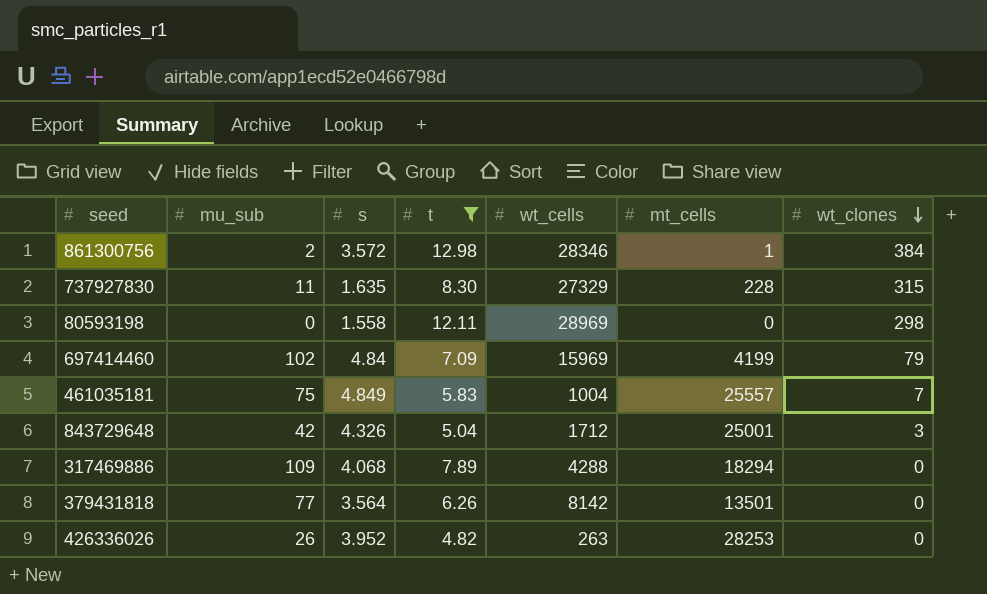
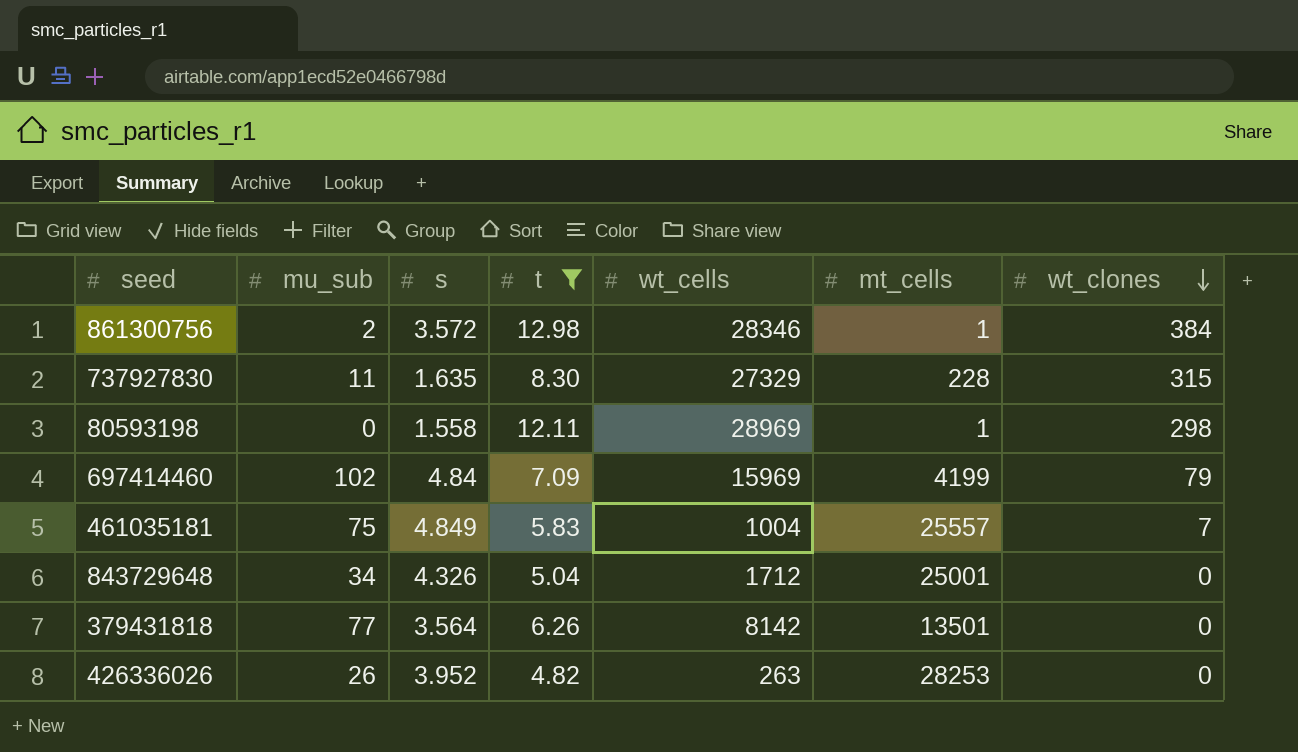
row 317469886: 109 | 4.068 | 7.89 | 4288 | 18294 | 0 -> none
80593198 | mt_cells: 0 -> 1
843729648 | mu_sub: 42 -> 34
843729648 | wt_clones: 3 -> 0

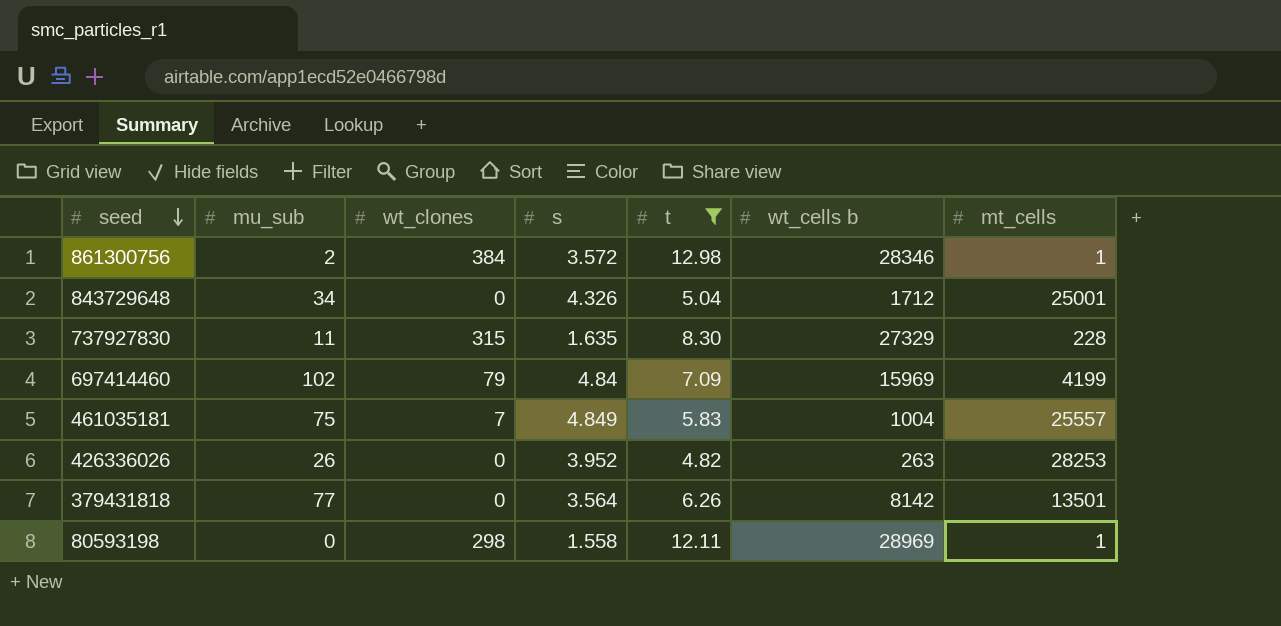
row order: wt_clones descending -> seed descending
column wt_clones | position: 7 -> 3
column name: wt_cells -> wt_cells b

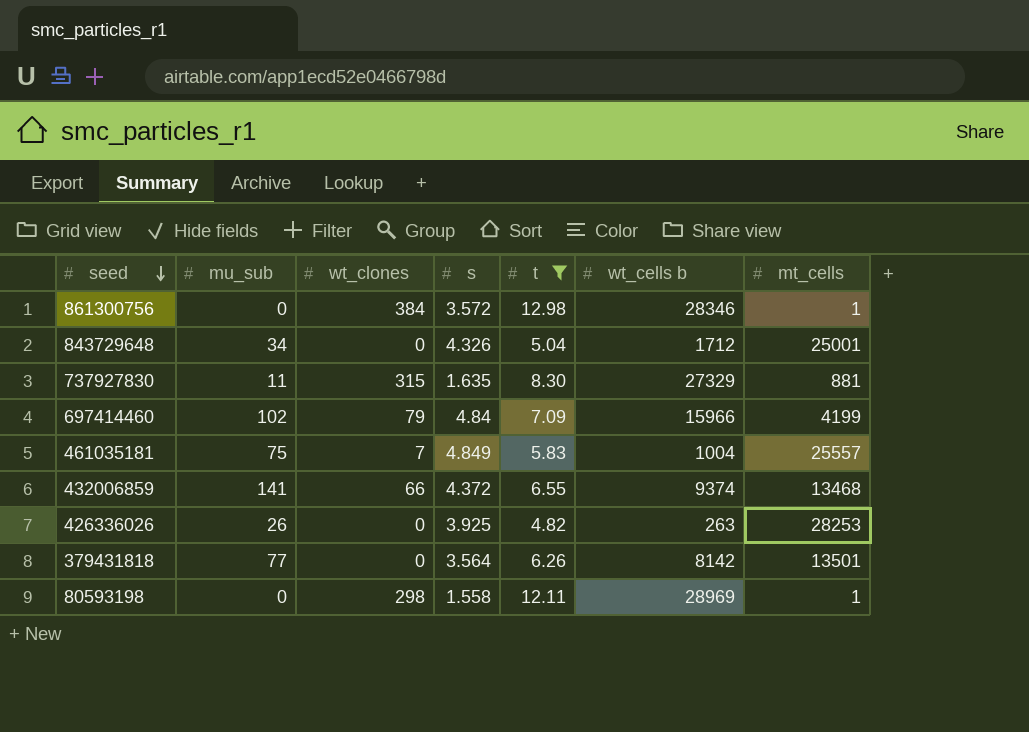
861300756 | mu_sub: 2 -> 0
737927830 | mt_cells: 228 -> 881
697414460 | wt_cells b: 15969 -> 15966
row 432006859: none -> 141 | 66 | 4.372 | 6.55 | 9374 | 13468
426336026 | s: 3.952 -> 3.925

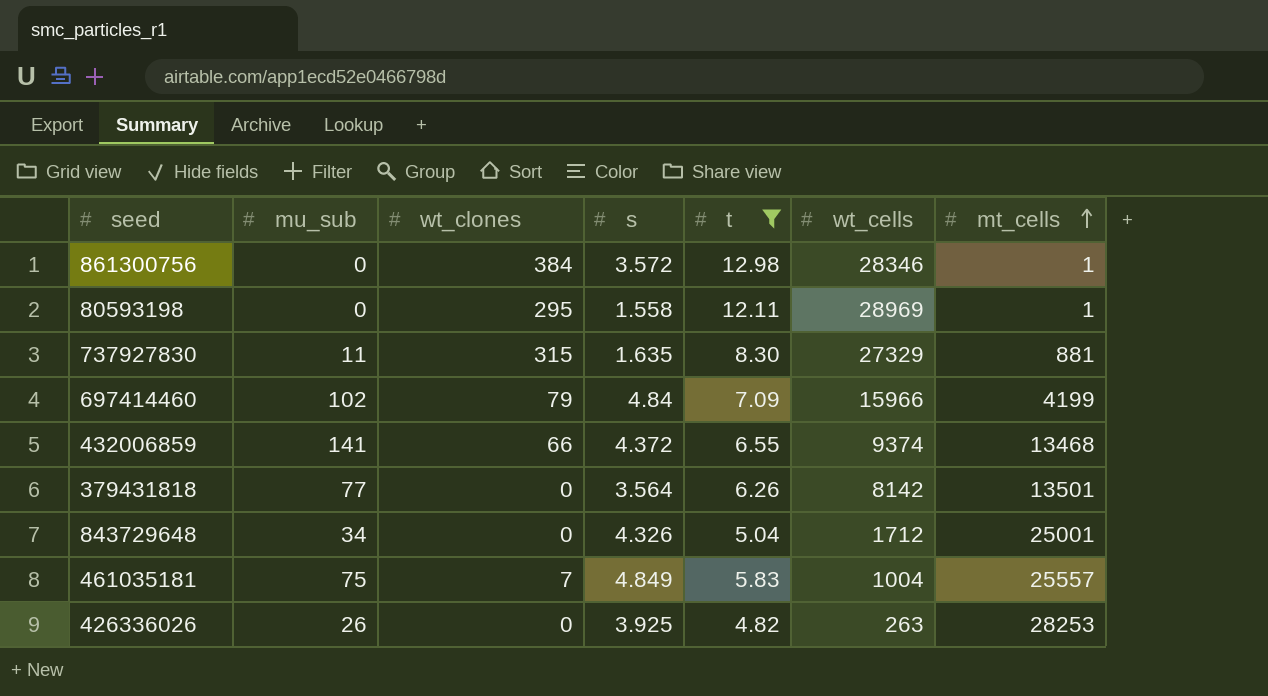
row order: seed descending -> mt_cells ascending
column name: wt_cells b -> wt_cells
80593198 | wt_clones: 298 -> 295

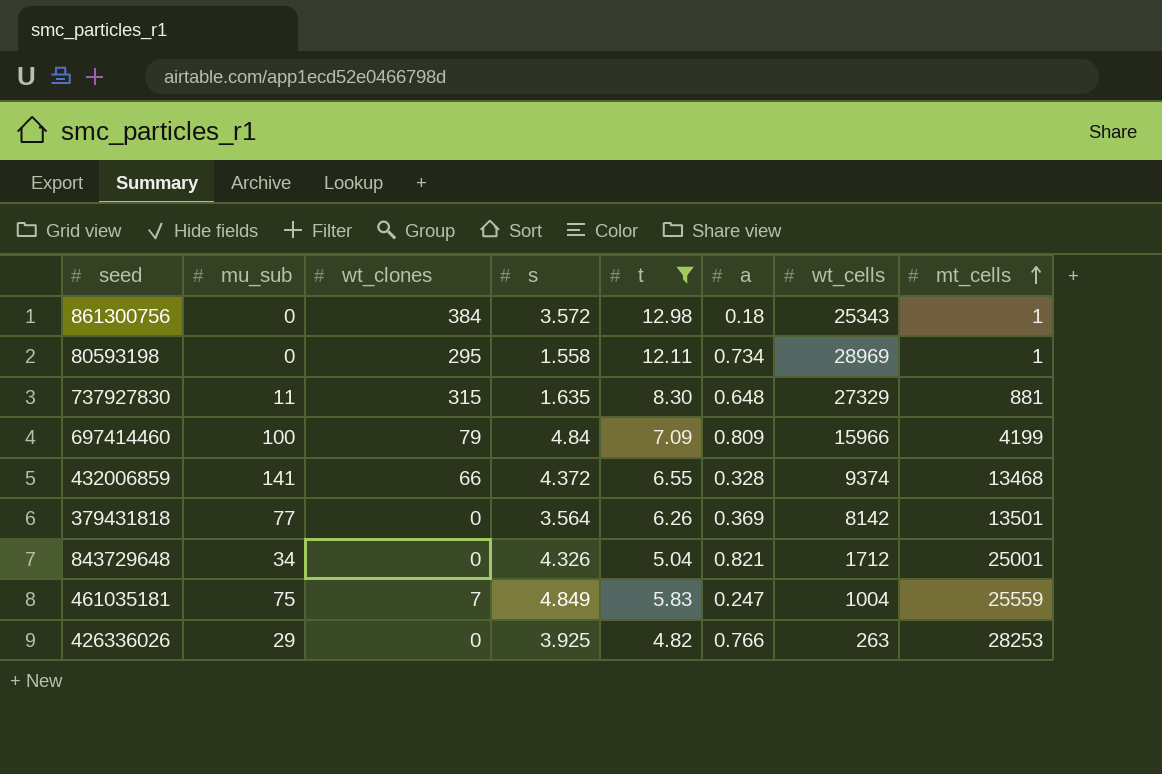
column a | position: none -> 6
861300756 | wt_cells: 28346 -> 25343
697414460 | mu_sub: 102 -> 100
461035181 | mt_cells: 25557 -> 25559
426336026 | mu_sub: 26 -> 29

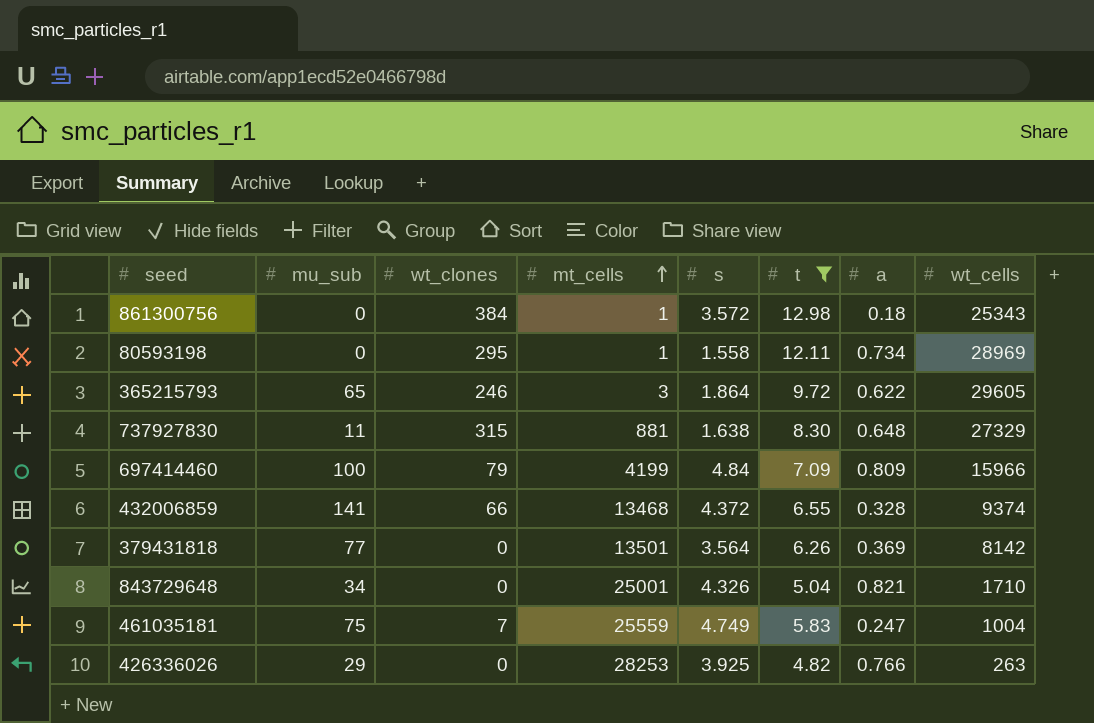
column mt_cells | position: 8 -> 4
row 365215793: none -> 65 | 246 | 3 | 1.864 | 9.72 | 0.622 | 29605
737927830 | s: 1.635 -> 1.638
843729648 | wt_cells: 1712 -> 1710
461035181 | s: 4.849 -> 4.749

